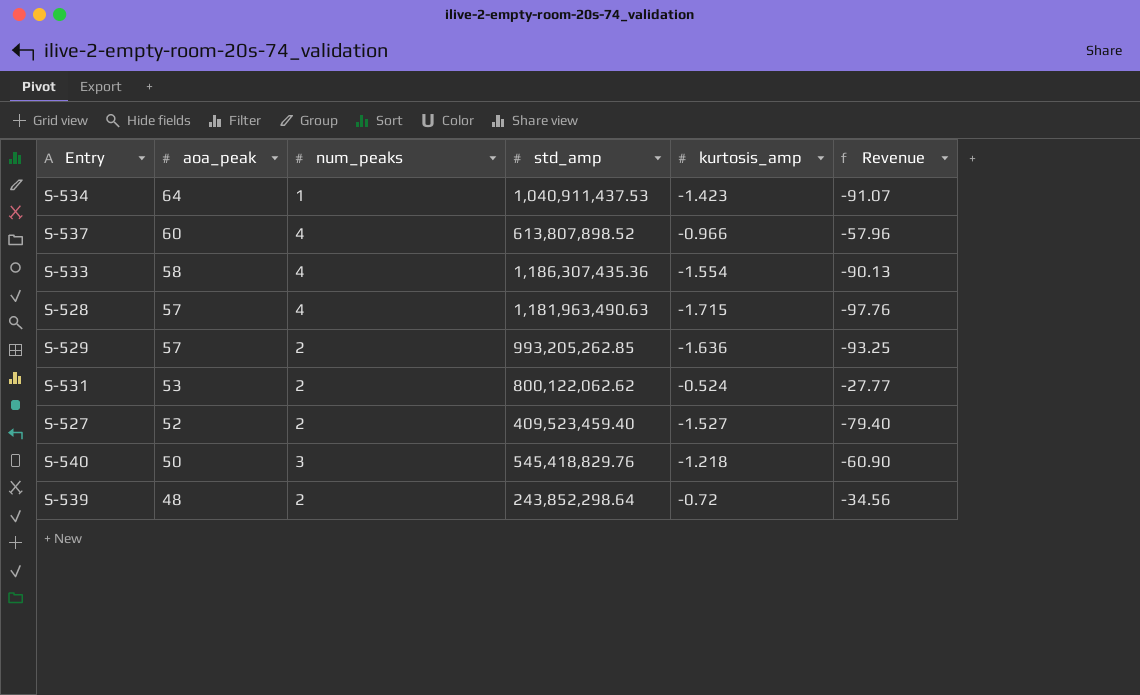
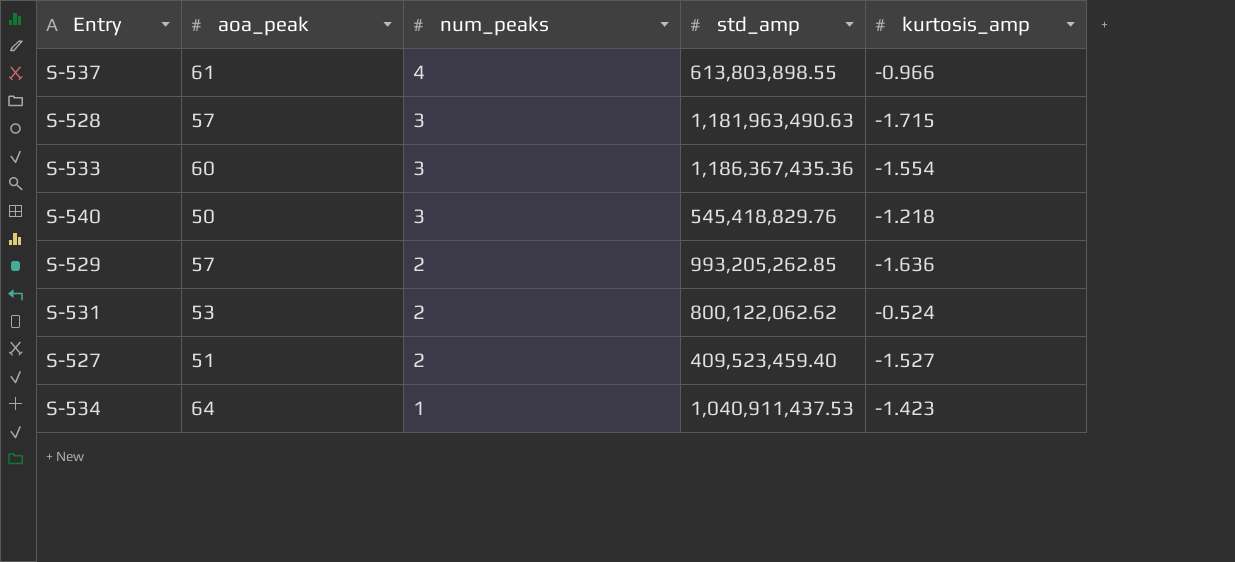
row order: aoa_peak descending -> num_peaks descending
column Revenue | formula: [aoa_peak] * [kurtosis_amp] -> none
row S-539: 48 | 2 | 243,852,298.64 | -0.72 | -34.56 -> none
S-537 | aoa_peak: 60 -> 61
S-537 | std_amp: 613,807,898.52 -> 613,803,898.55
S-528 | num_peaks: 4 -> 3
S-533 | aoa_peak: 58 -> 60
S-533 | num_peaks: 4 -> 3
S-533 | std_amp: 1,186,307,435.36 -> 1,186,367,435.36
S-527 | aoa_peak: 52 -> 51

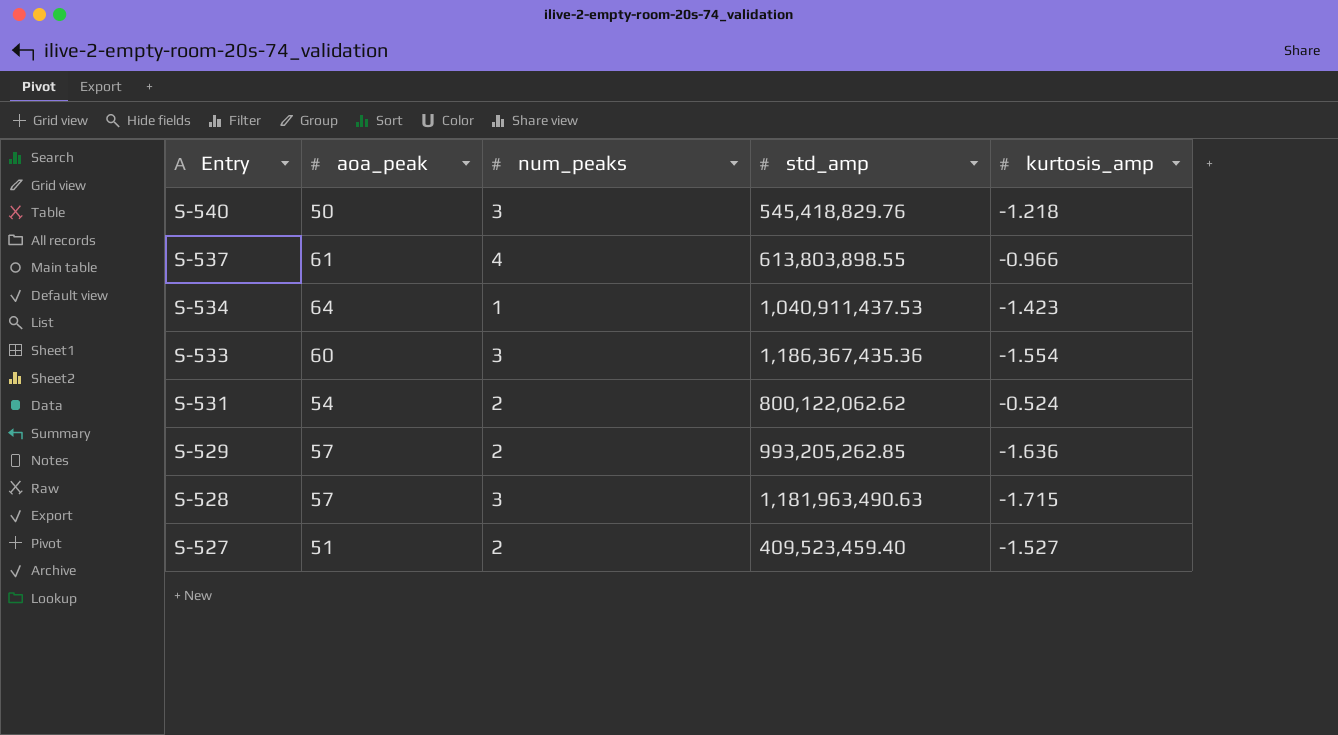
row order: num_peaks descending -> Entry descending
S-531 | aoa_peak: 53 -> 54

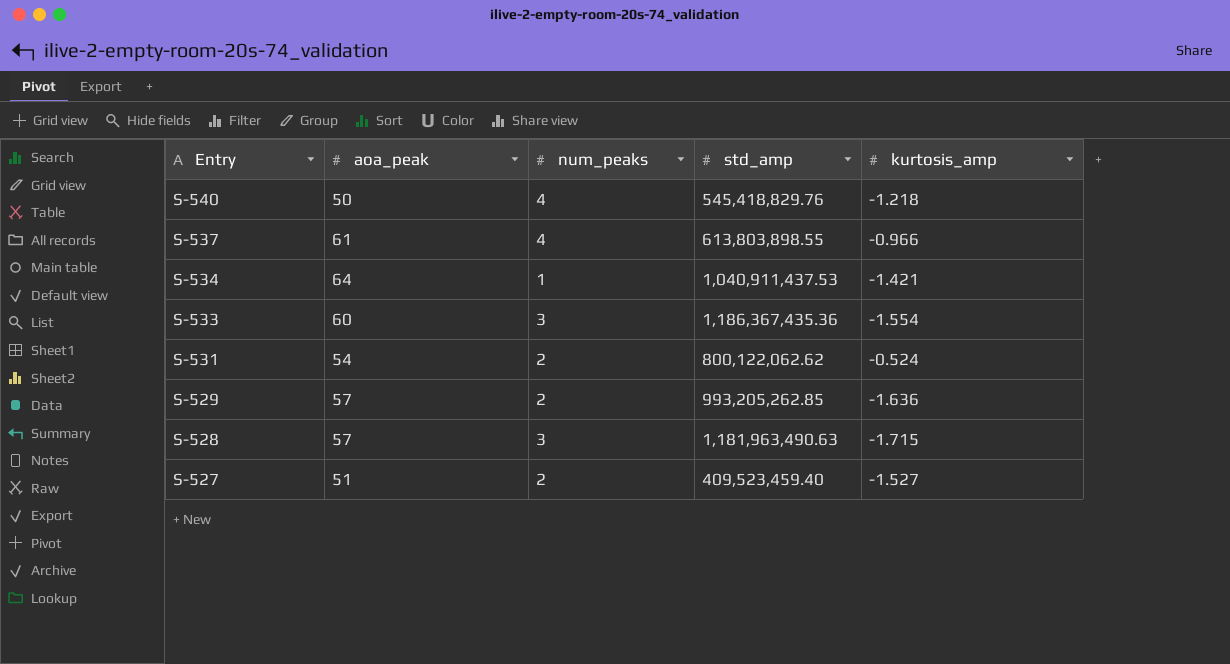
S-540 | num_peaks: 3 -> 4
S-534 | kurtosis_amp: -1.423 -> -1.421

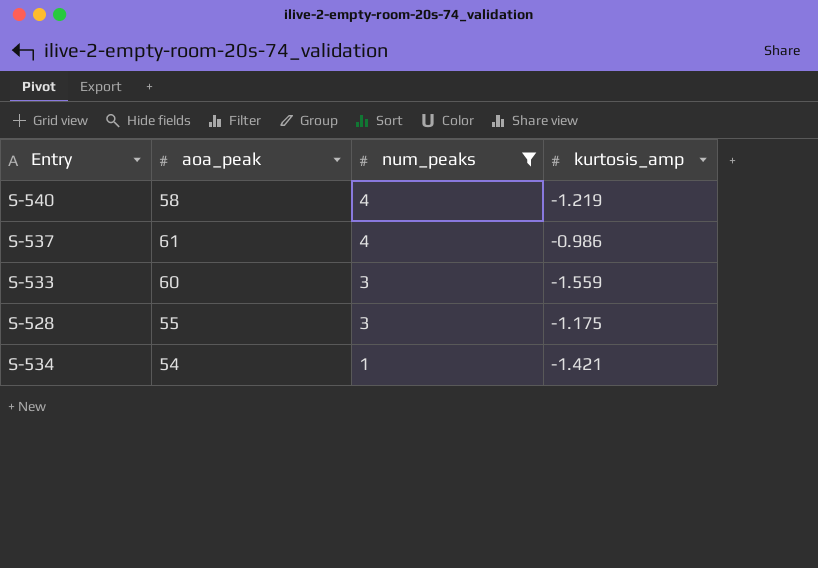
filter: none -> num_peaks != 2
row order: Entry descending -> num_peaks descending
column std_amp | position: 4 -> none
S-540 | aoa_peak: 50 -> 58
S-540 | kurtosis_amp: -1.218 -> -1.219
S-537 | kurtosis_amp: -0.966 -> -0.986
S-533 | kurtosis_amp: -1.554 -> -1.559
S-528 | aoa_peak: 57 -> 55
S-528 | kurtosis_amp: -1.715 -> -1.175
S-534 | aoa_peak: 64 -> 54

